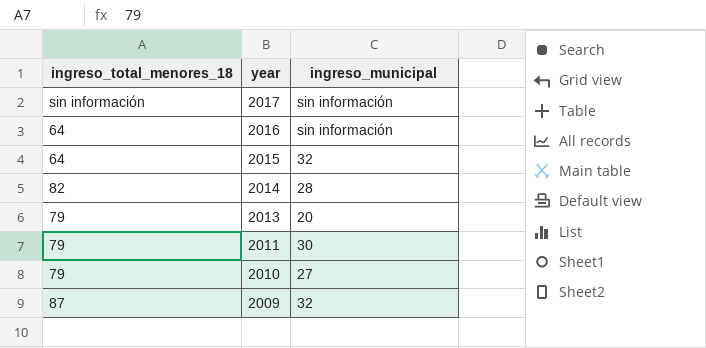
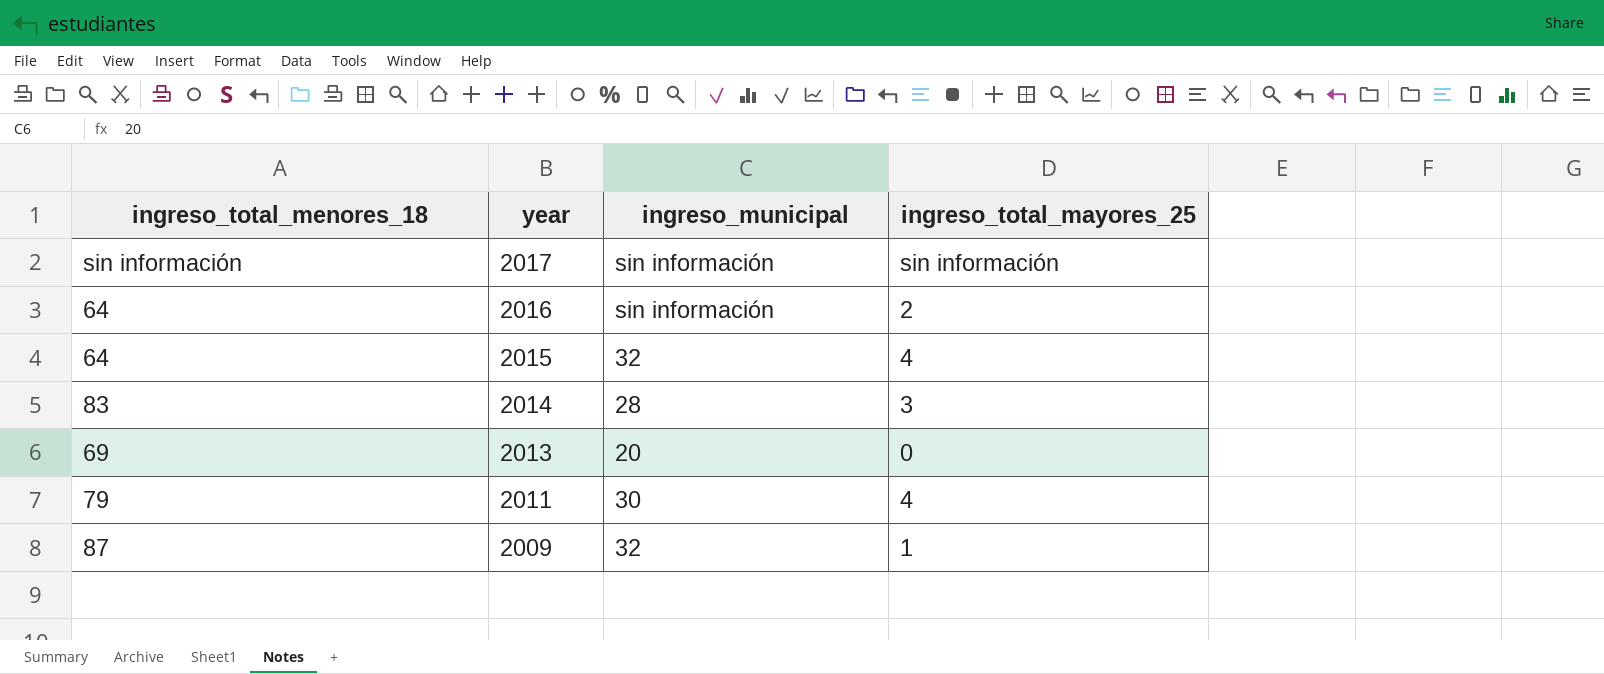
column ingreso_total_mayores_25 | position: none -> 4
row 2010: 79 | 27 -> none
2014 | ingreso_total_menores_18: 82 -> 83
2013 | ingreso_total_menores_18: 79 -> 69

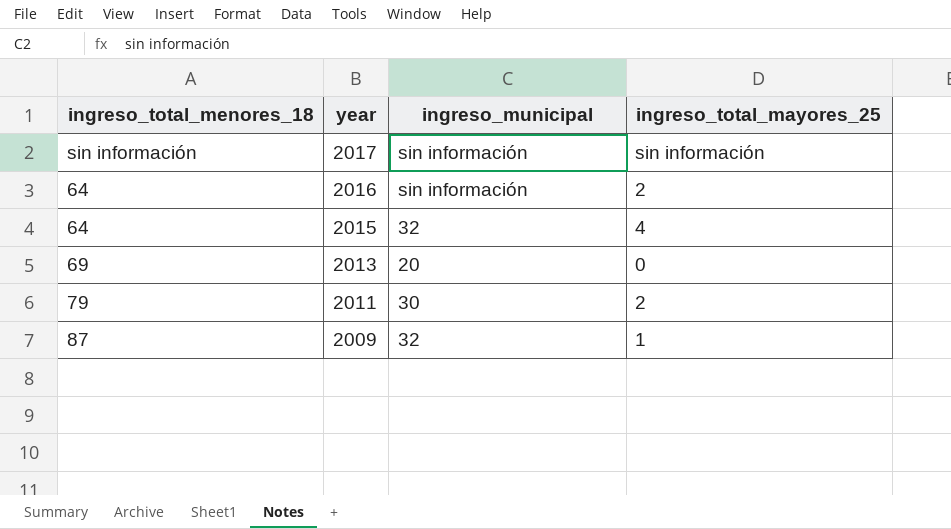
row 2014: 83 | 28 | 3 -> none
2011 | ingreso_total_mayores_25: 4 -> 2

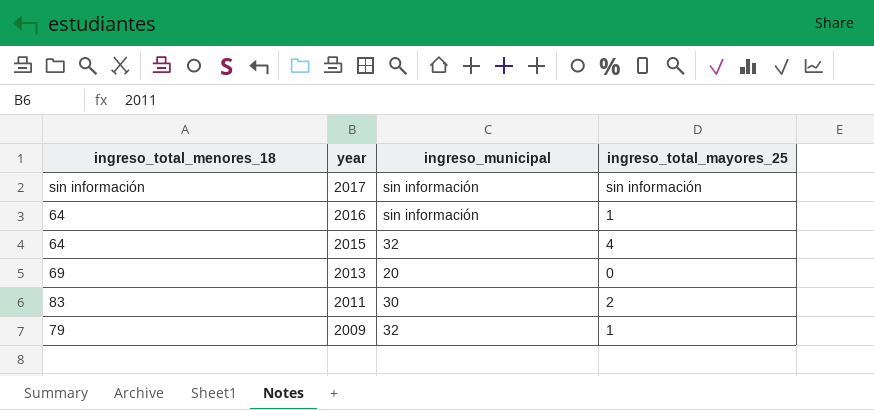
2016 | ingreso_total_mayores_25: 2 -> 1
2011 | ingreso_total_menores_18: 79 -> 83
2009 | ingreso_total_menores_18: 87 -> 79

